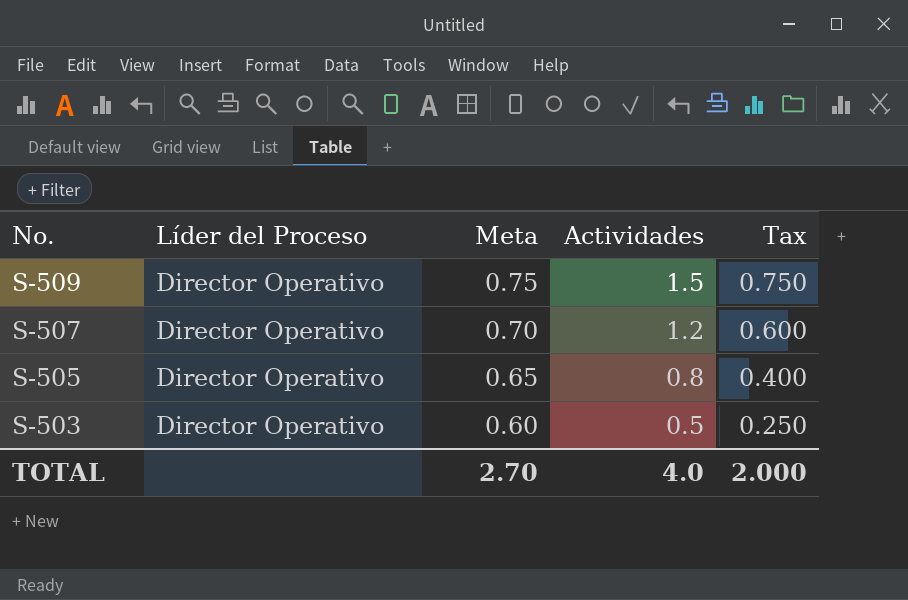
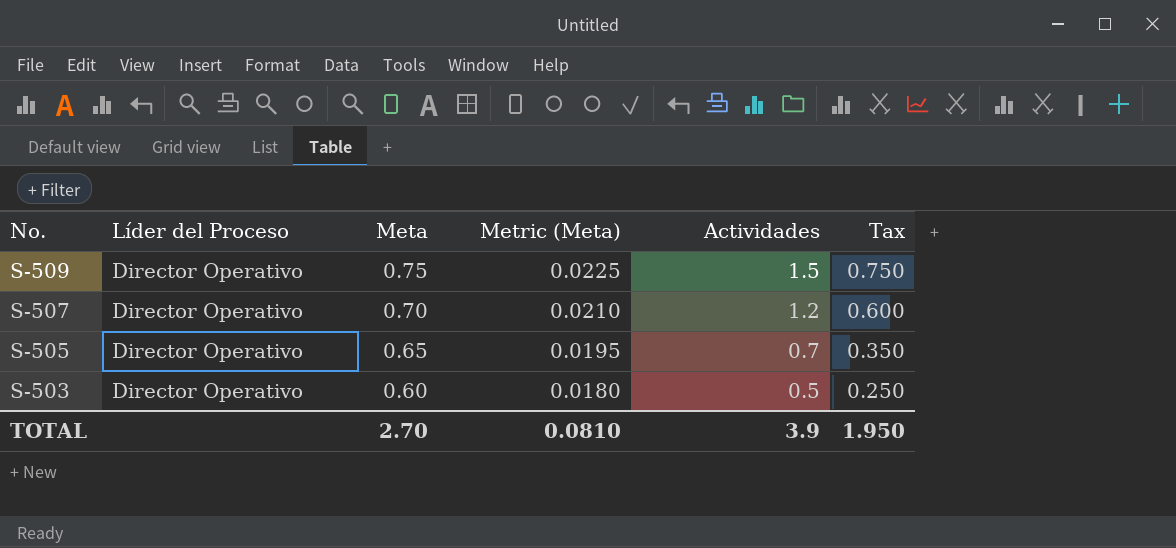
column Metric (Meta) | formula: none -> [Meta] * 0.03
S-505 | Actividades: 0.8 -> 0.7
S-505 | Tax: 0.400 -> 0.350
TOTAL | Actividades: 4.0 -> 3.9
TOTAL | Tax: 2.000 -> 1.950

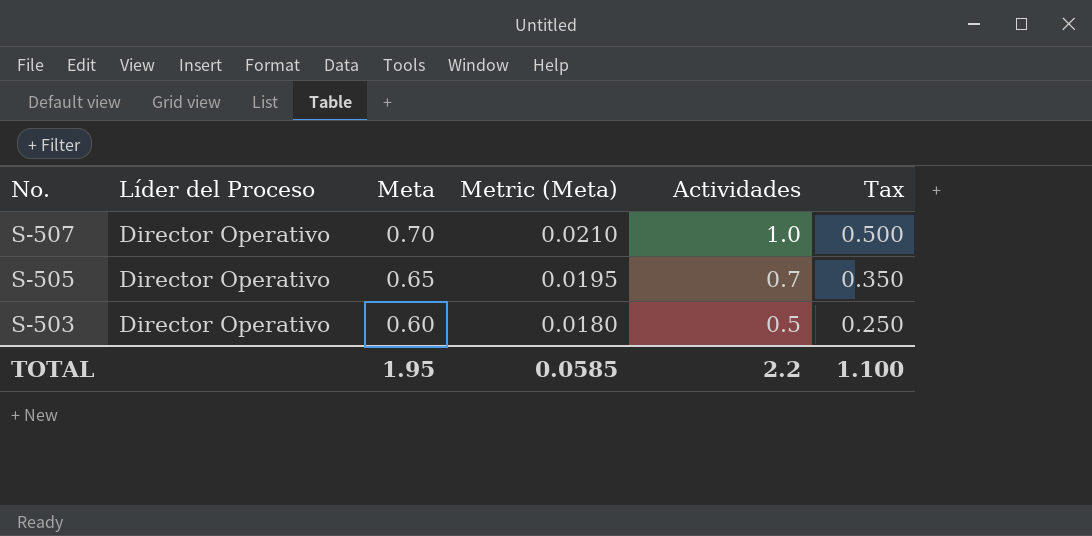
row S-509: Director Operativo | 0.75 | 0.0225 | 1.5 | 0.750 -> none
S-507 | Actividades: 1.2 -> 1.0
S-507 | Tax: 0.600 -> 0.500
TOTAL | Meta: 2.70 -> 1.95
TOTAL | Metric (Meta): 0.0810 -> 0.0585
TOTAL | Actividades: 3.9 -> 2.2
TOTAL | Tax: 1.950 -> 1.100

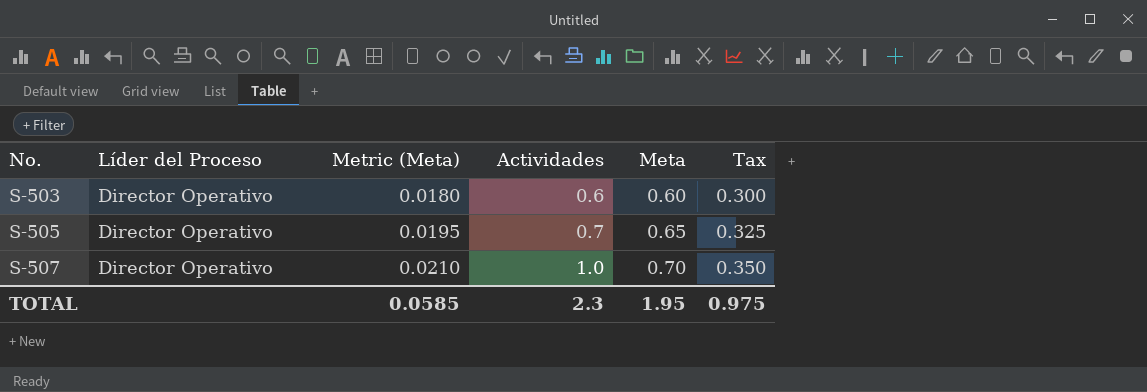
row order: No. descending -> No. ascending
column Meta | position: 3 -> 5
column Tax | formula: [Actividades] * 0.5 -> [Meta] * 0.5
S-503 | Actividades: 0.5 -> 0.6
TOTAL | Actividades: 2.2 -> 2.3
TOTAL | Tax: 1.100 -> 0.975

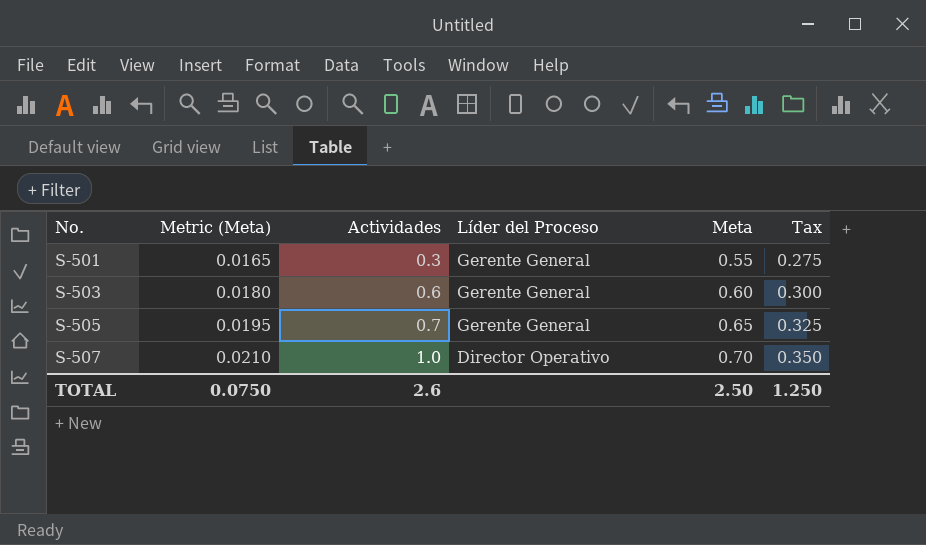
column Líder del Proceso | position: 2 -> 4
row S-501: none -> 0.0165 | 0.3 | Gerente General | 0.55 | 0.275
S-503 | Líder del Proceso: Director Operativo -> Gerente General
S-505 | Líder del Proceso: Director Operativo -> Gerente General
TOTAL | Metric (Meta): 0.0585 -> 0.0750
TOTAL | Actividades: 2.3 -> 2.6
TOTAL | Meta: 1.95 -> 2.50
TOTAL | Tax: 0.975 -> 1.250

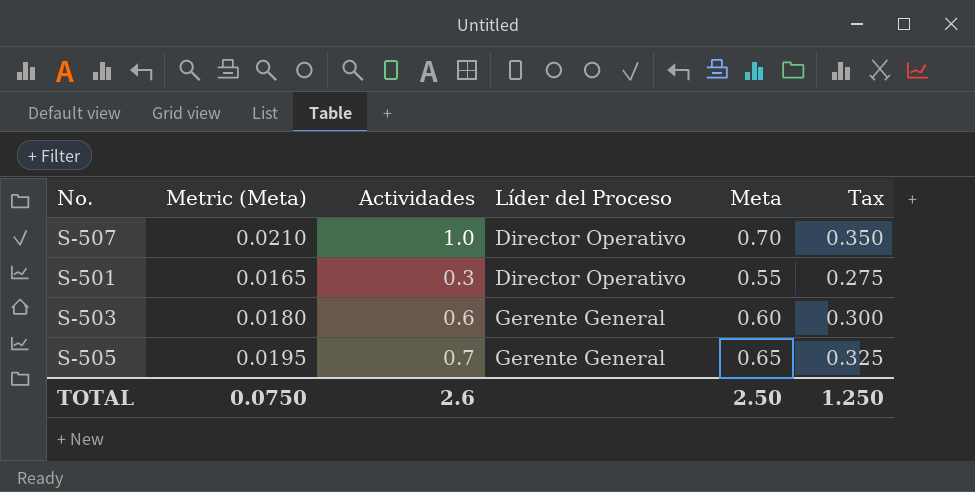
row order: No. ascending -> Líder del Proceso ascending
S-501 | Líder del Proceso: Gerente General -> Director Operativo

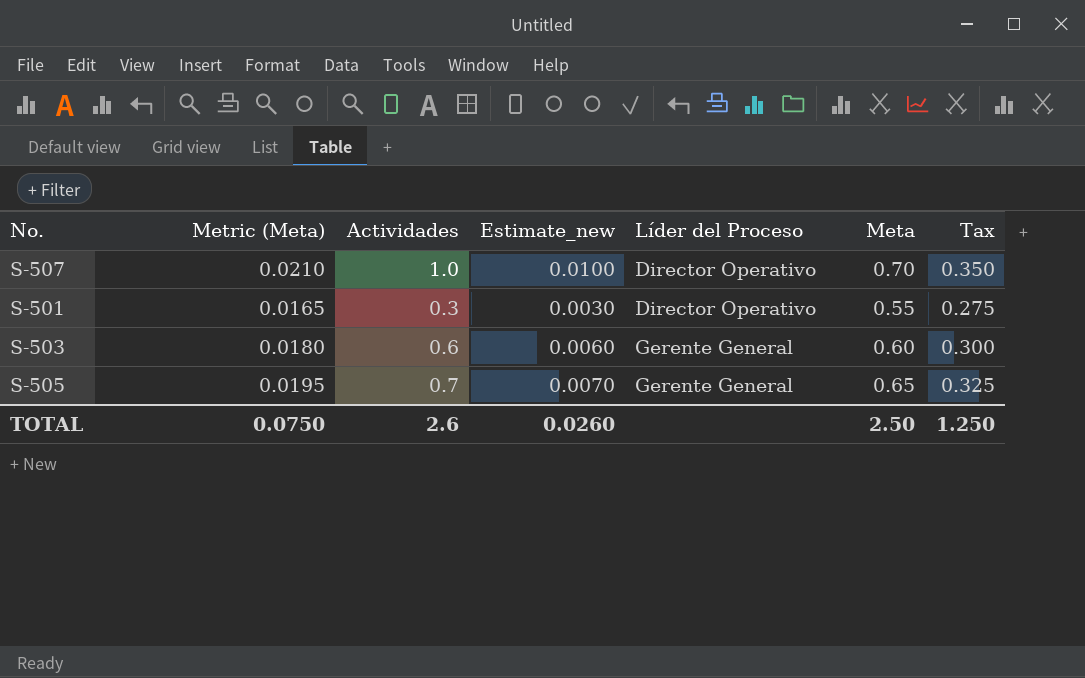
column Estimate_new | formula: none -> [Actividades] * 0.01

